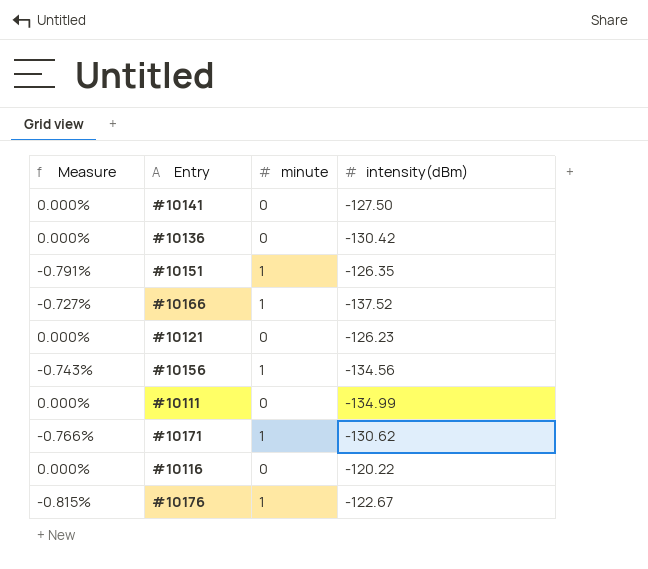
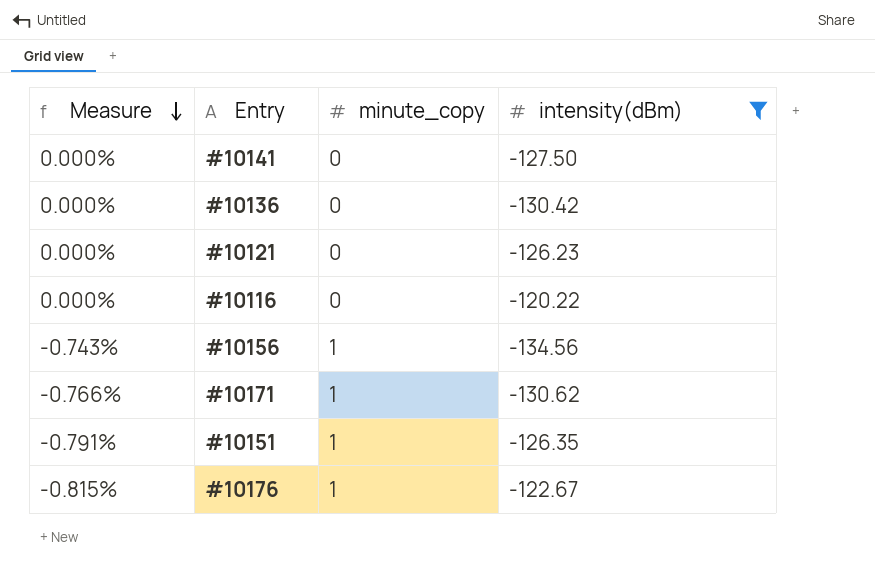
filter: none -> intensity(dBm) >= -134.56
row order: none -> Measure descending
column name: minute -> minute_copy

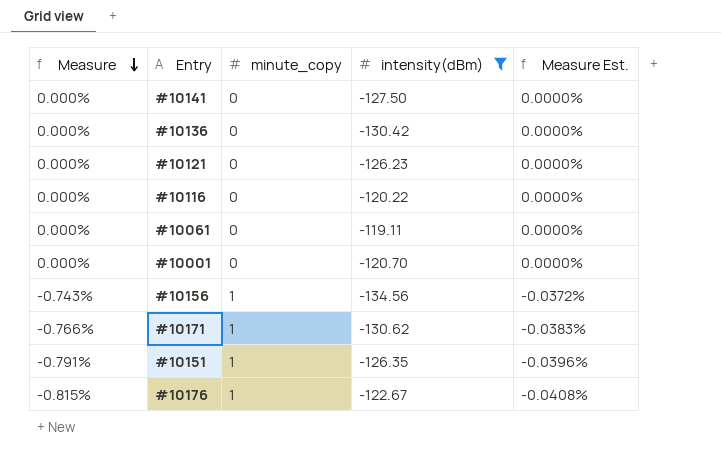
column Measure Est. | formula: none -> [Measure] * 0.05
row #10061: none -> 0.000% | 0 | -119.11 | 0.0000%
row #10001: none -> 0.000% | 0 | -120.70 | 0.0000%

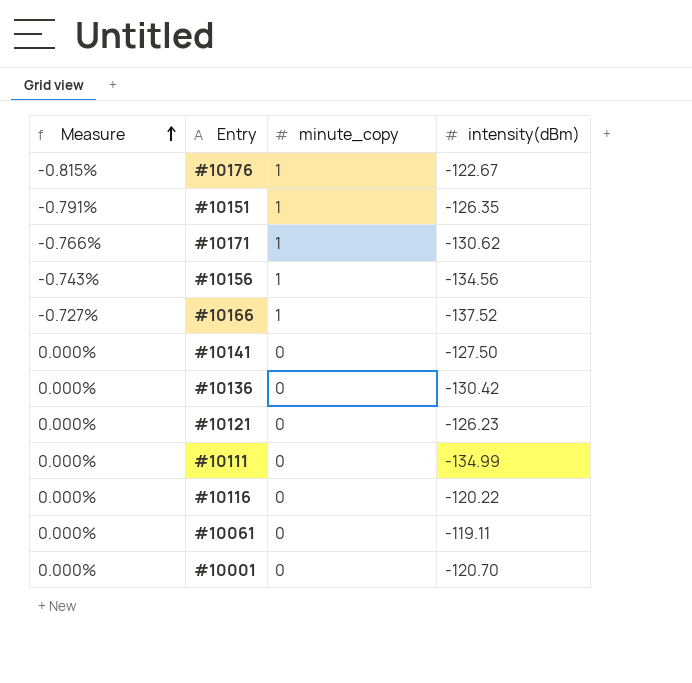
filter: intensity(dBm) >= -134.56 -> none
row order: Measure descending -> Measure ascending
column Measure Est. | formula: [Measure] * 0.05 -> none

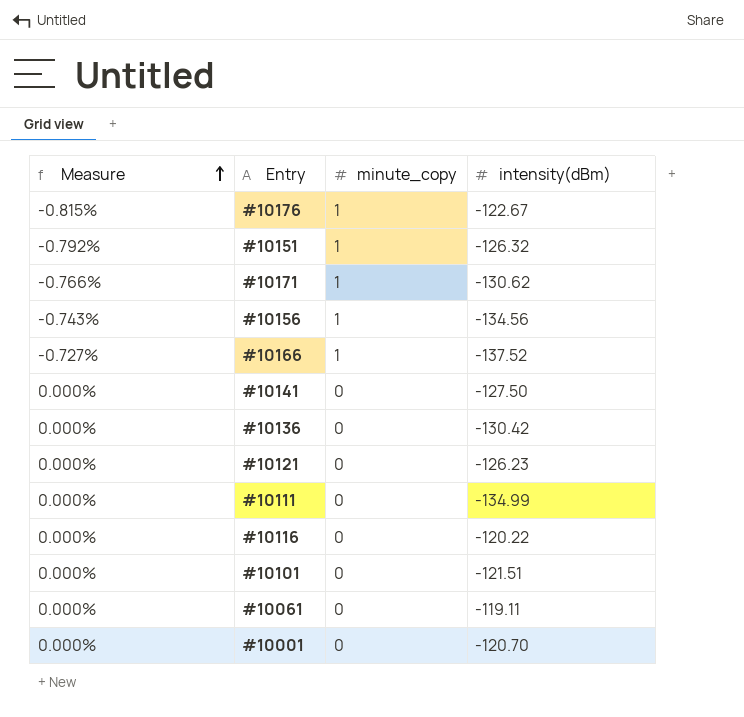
#10151 | Measure: -0.791% -> -0.792%
#10151 | intensity(dBm): -126.35 -> -126.32
row #10101: none -> 0.000% | 0 | -121.51

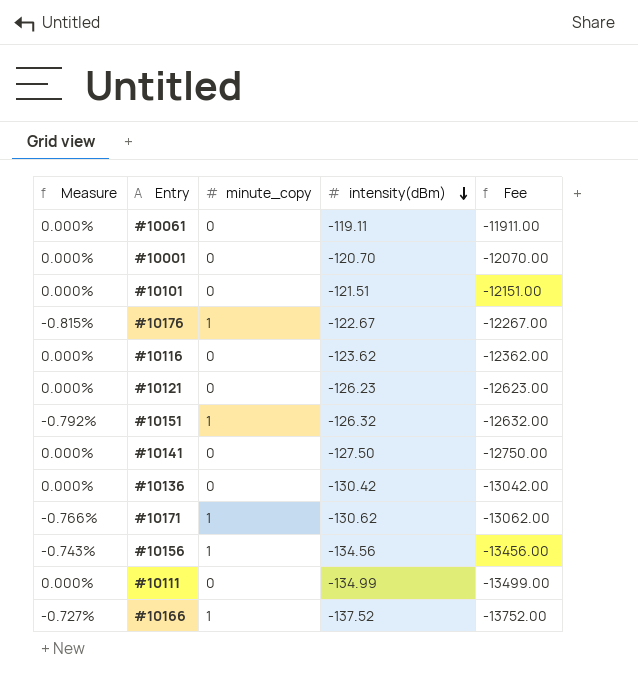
row order: Measure ascending -> intensity(dBm) descending
column Fee | formula: none -> [intensity(dBm)] * 100
#10116 | intensity(dBm): -120.22 -> -123.62

